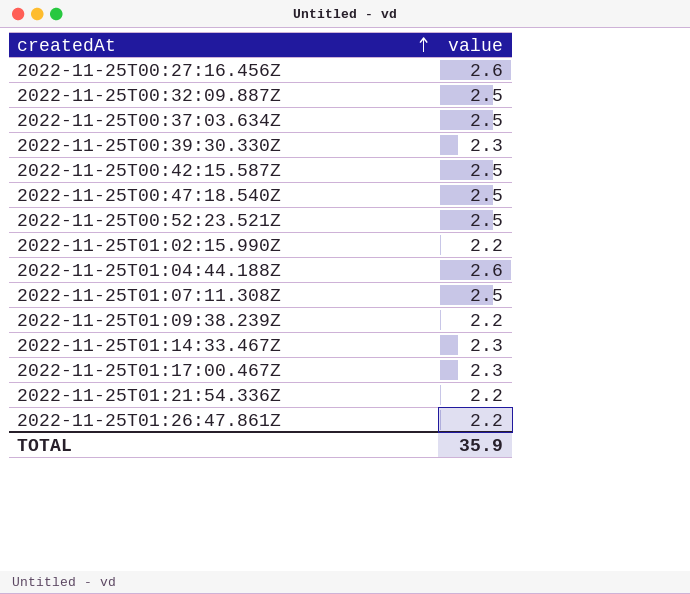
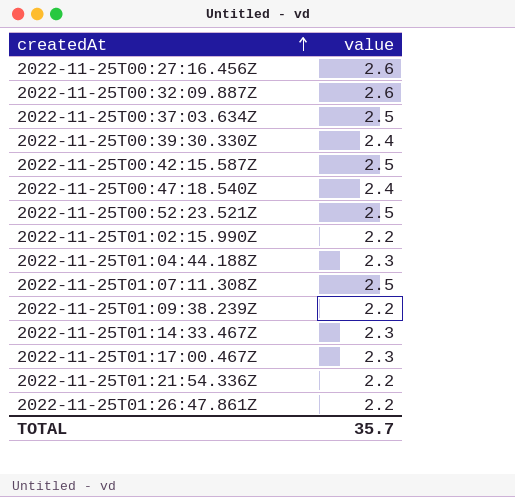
2022-11-25T00:32:09.887Z | value: 2.5 -> 2.6
2022-11-25T00:39:30.330Z | value: 2.3 -> 2.4
2022-11-25T00:47:18.540Z | value: 2.5 -> 2.4
2022-11-25T01:04:44.188Z | value: 2.6 -> 2.3
TOTAL | value: 35.9 -> 35.7

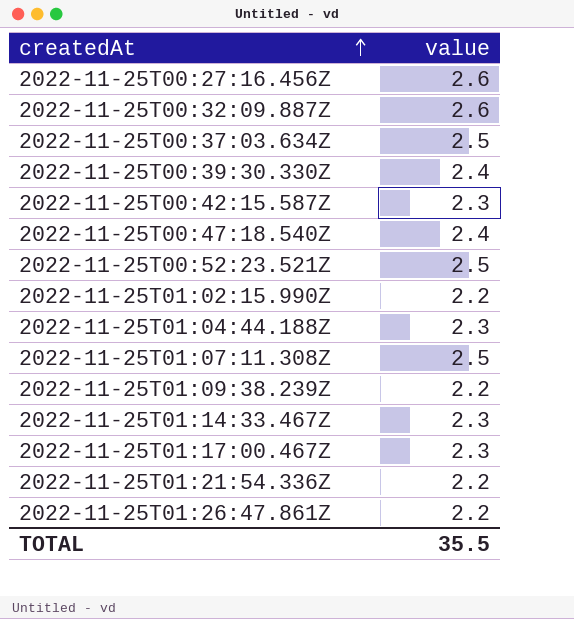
2022-11-25T00:42:15.587Z | value: 2.5 -> 2.3
TOTAL | value: 35.7 -> 35.5

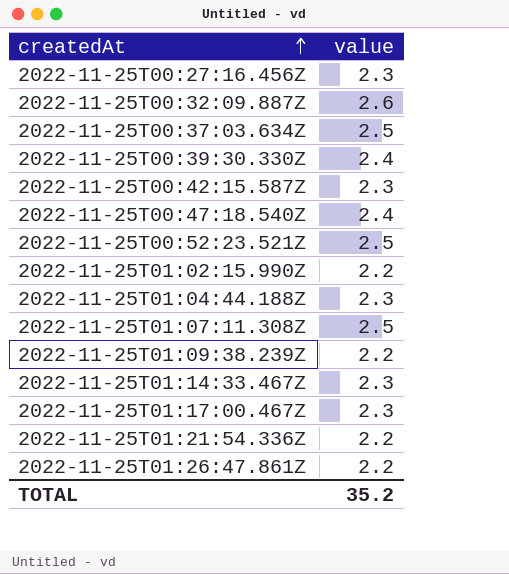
2022-11-25T00:27:16.456Z | value: 2.6 -> 2.3
TOTAL | value: 35.5 -> 35.2

